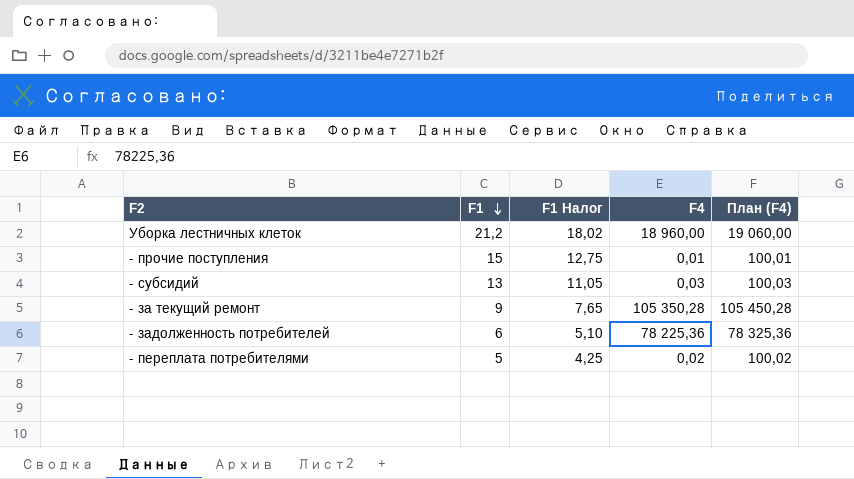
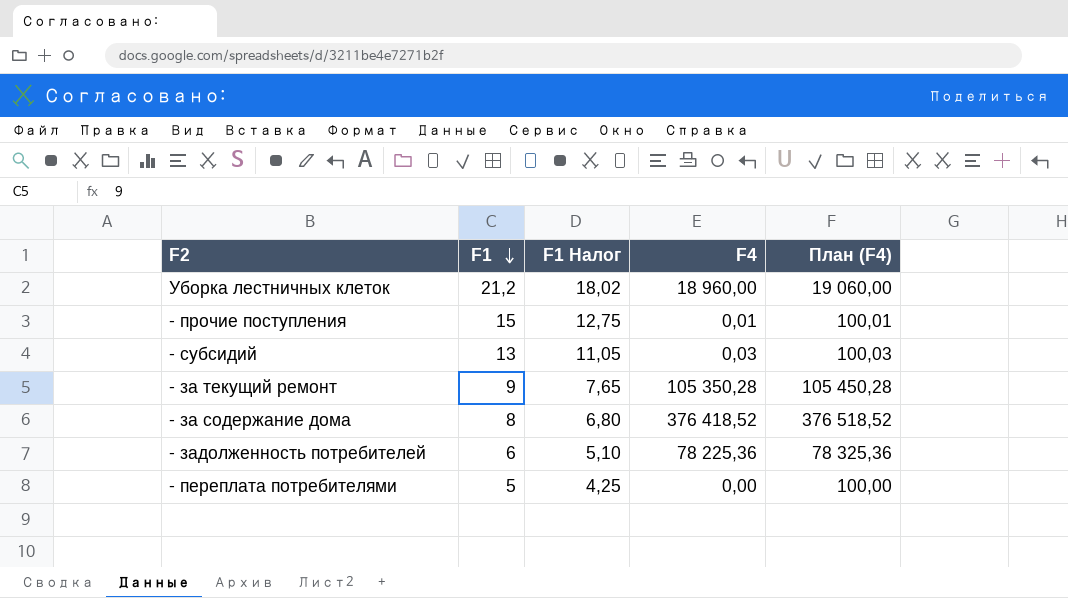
row - за содержание дома: none -> 8 | 6,80 | 376 418,52 | 376 518,52
- переплата потребителями | F4: 0,02 -> 0,00
- переплата потребителями | План (F4): 100,02 -> 100,00

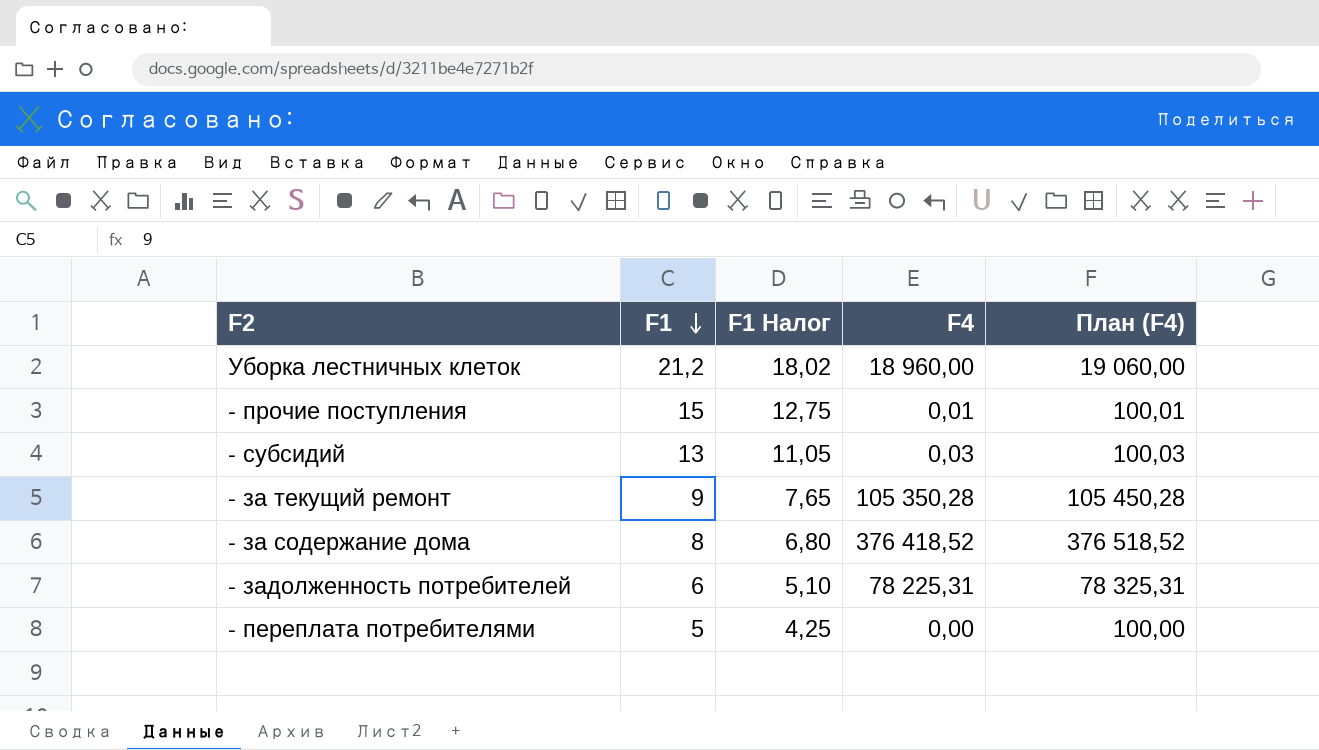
- задолженность потребителей | F4: 78 225,36 -> 78 225,31
- задолженность потребителей | План (F4): 78 325,36 -> 78 325,31

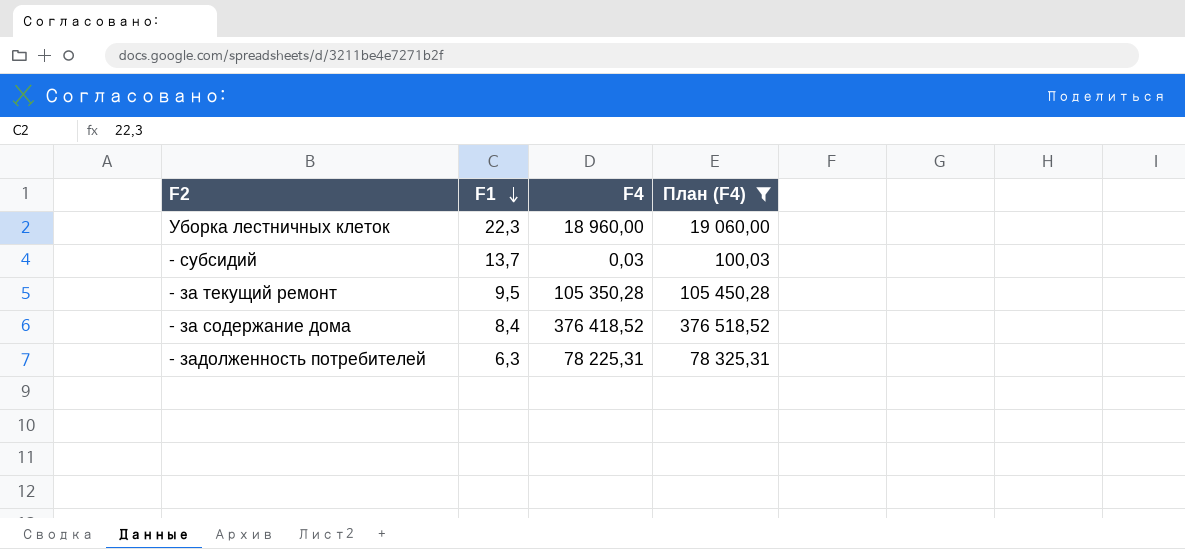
filter: none -> План (F4) >= 100,03
column F1 Налог | formula: [F1] * 0,85 -> none
Уборка лестничных клеток | F1: 21,2 -> 22,3
- субсидий | F1: 13 -> 13,7
- за текущий ремонт | F1: 9 -> 9,5
- за содержание дома | F1: 8 -> 8,4
- задолженность потребителей | F1: 6 -> 6,3

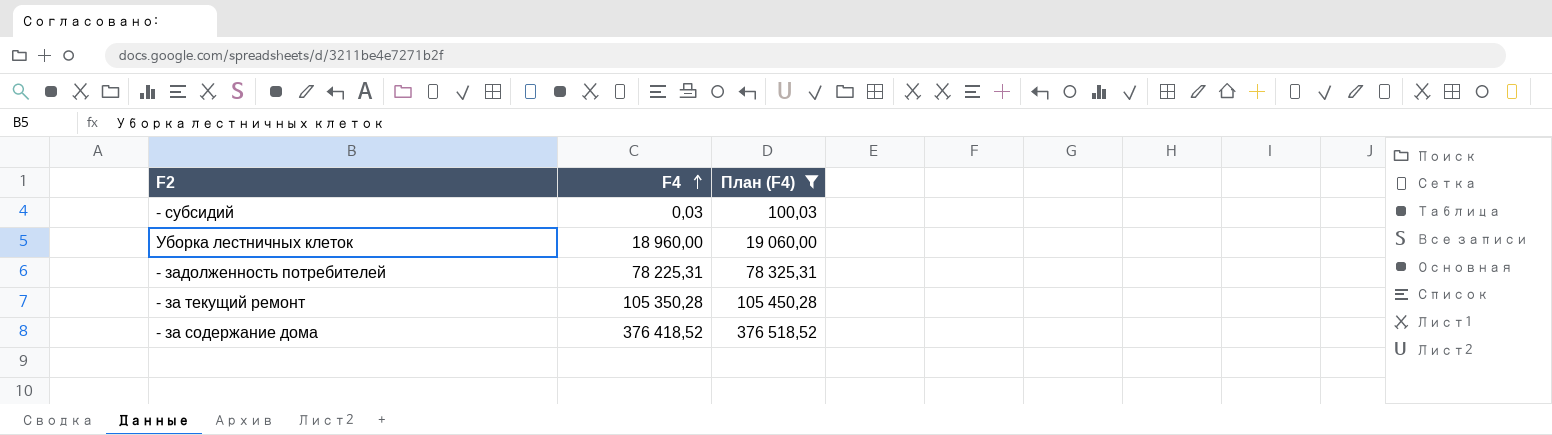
row order: F1 descending -> F4 ascending
column F1 | position: 2 -> none

